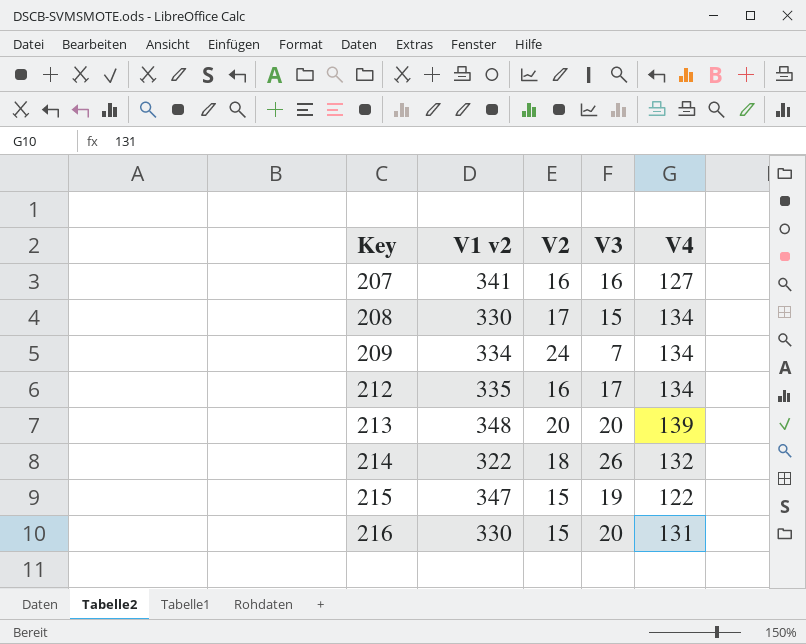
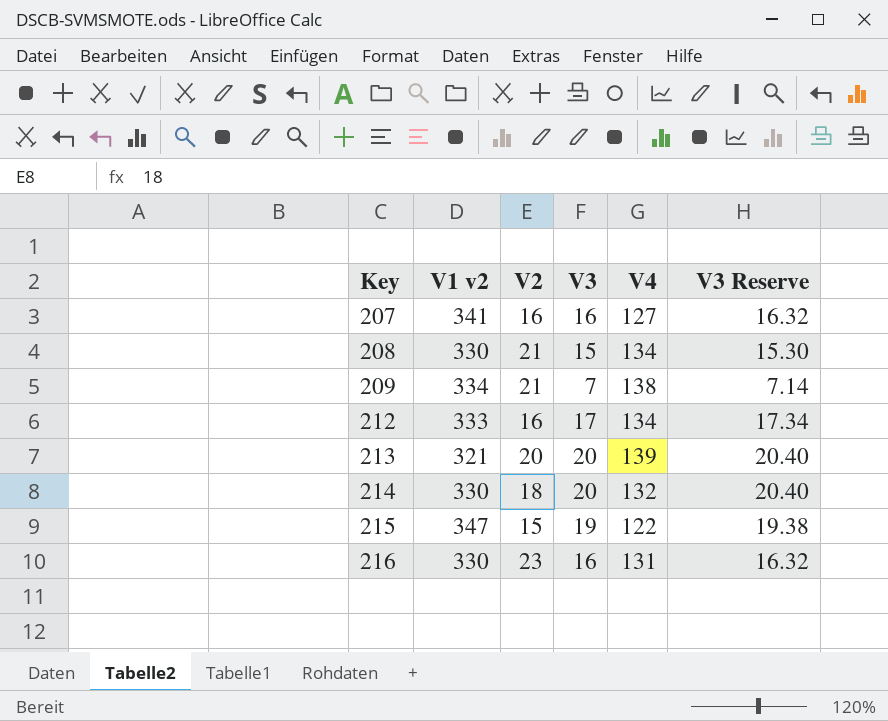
column V3 Reserve | formula: none -> [V3] * 1.02
208 | V2: 17 -> 21
209 | V2: 24 -> 21
209 | V4: 134 -> 138
212 | V1 v2: 335 -> 333
213 | V1 v2: 348 -> 321
214 | V1 v2: 322 -> 330
214 | V3: 26 -> 20
216 | V2: 15 -> 23
216 | V3: 20 -> 16

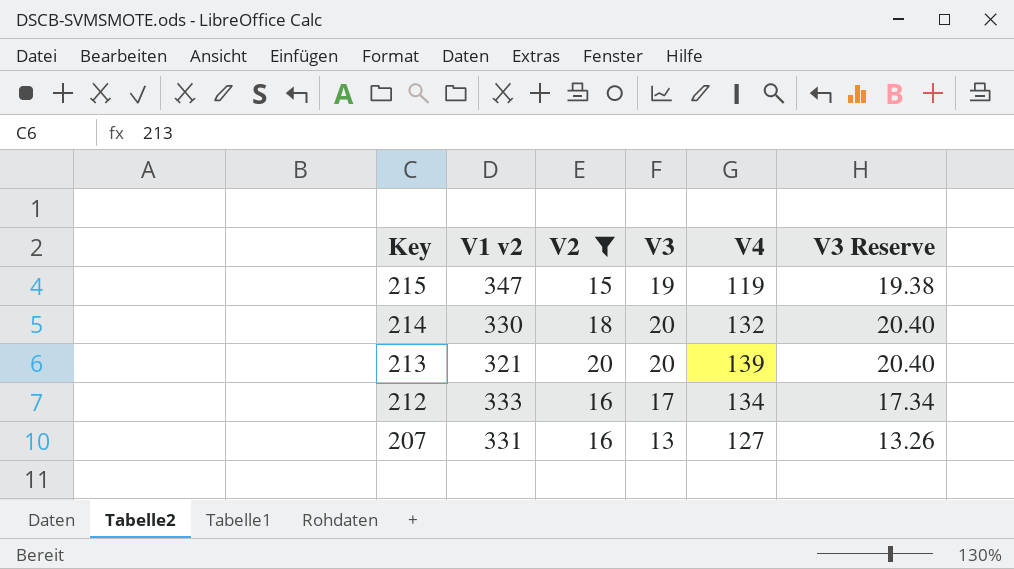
filter: none -> V2 <= 20
row order: Key ascending -> Key descending
215 | V4: 122 -> 119
207 | V1 v2: 341 -> 331
207 | V3: 16 -> 13
207 | V3 Reserve: 16.32 -> 13.26

